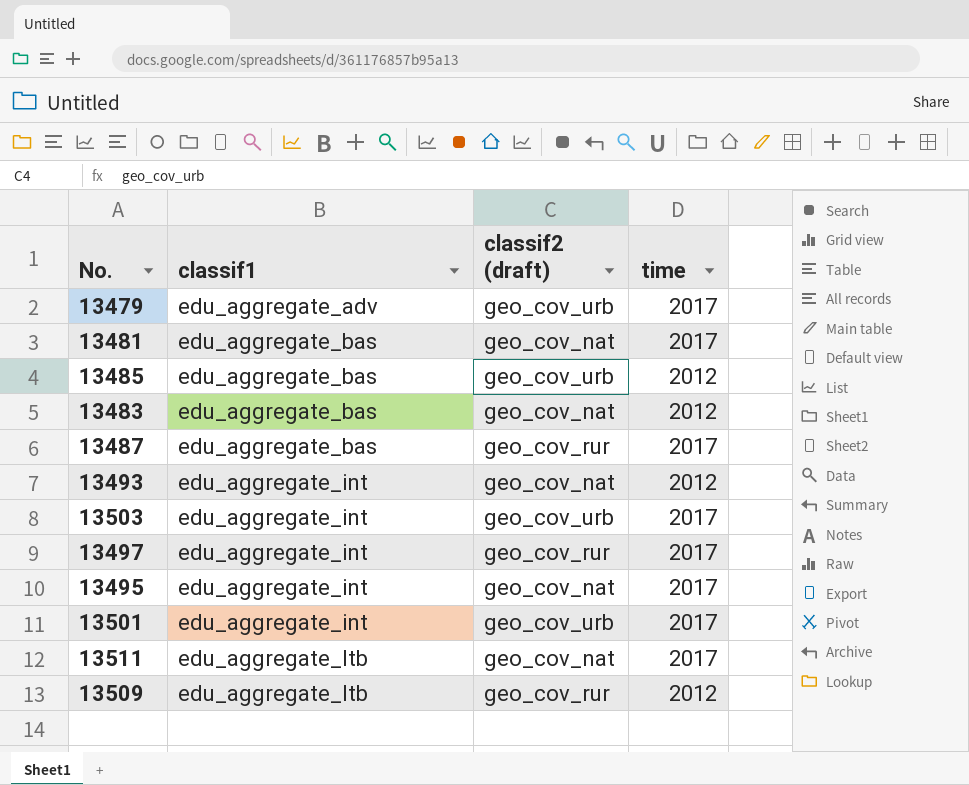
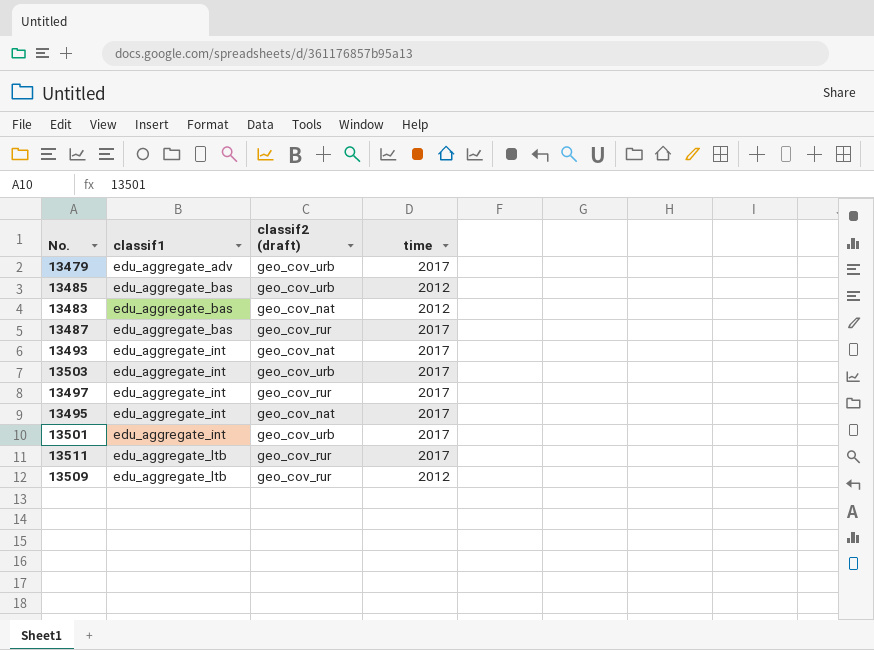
row 13481: edu_aggregate_bas | geo_cov_nat | 2017 -> none
13493 | time: 2012 -> 2017
13511 | classif2 (draft): geo_cov_nat -> geo_cov_rur

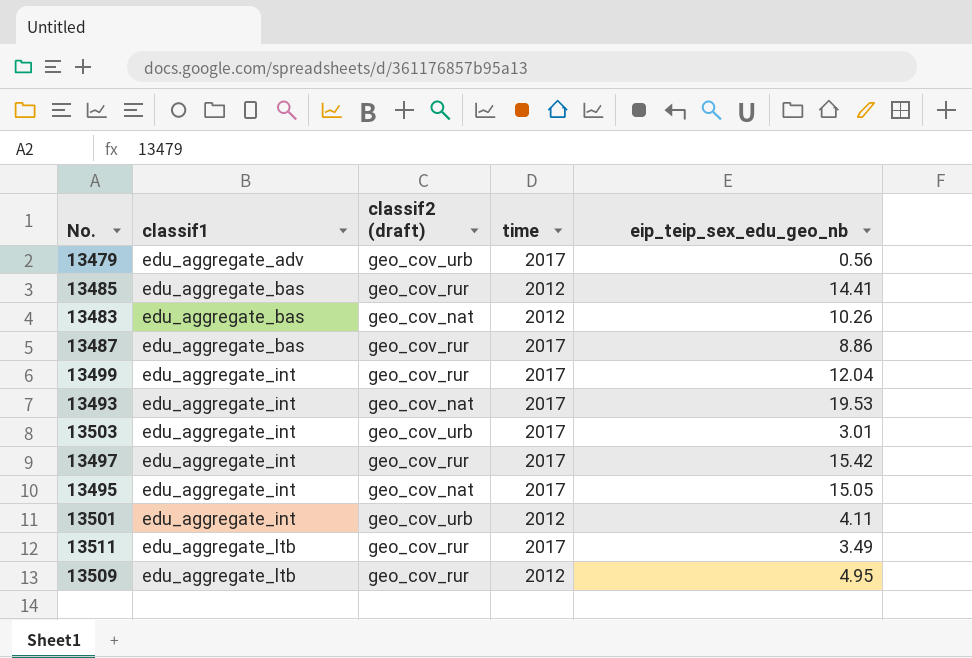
column eip_teip_sex_edu_geo_nb | position: none -> 5
13485 | classif2 (draft): geo_cov_urb -> geo_cov_rur
row 13499: none -> edu_aggregate_int | geo_cov_rur | 2017 | 12.04
13501 | time: 2017 -> 2012

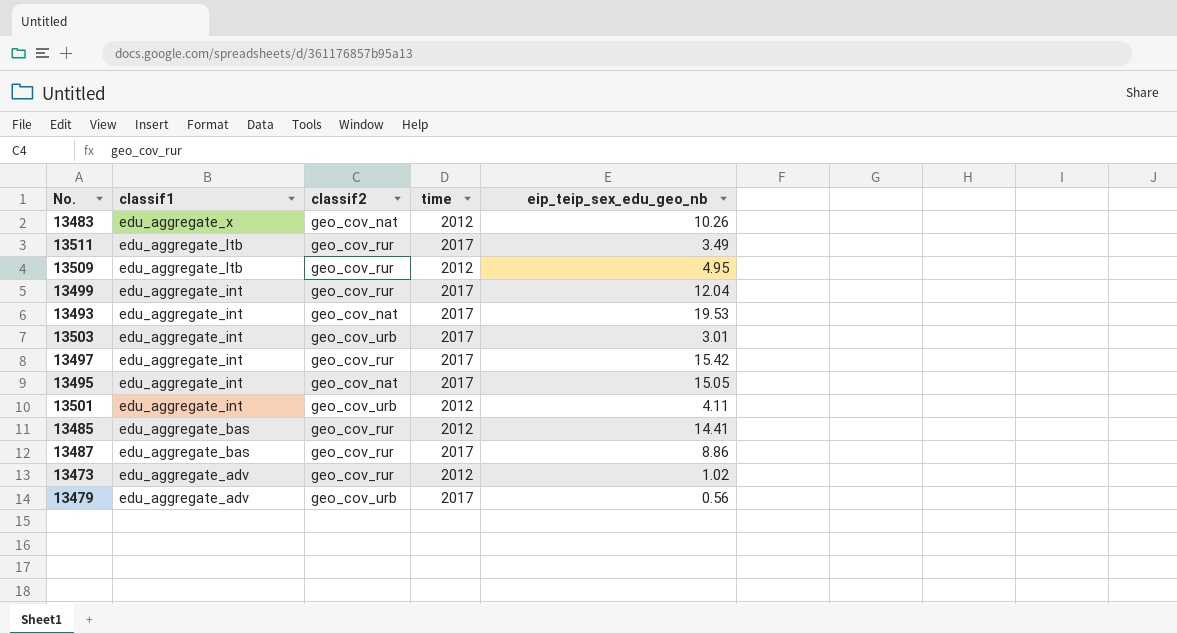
row order: classif1 ascending -> classif1 descending
column name: classif2 (draft) -> classif2
13483 | classif1: edu_aggregate_bas -> edu_aggregate_x
row 13473: none -> edu_aggregate_adv | geo_cov_rur | 2012 | 1.02

